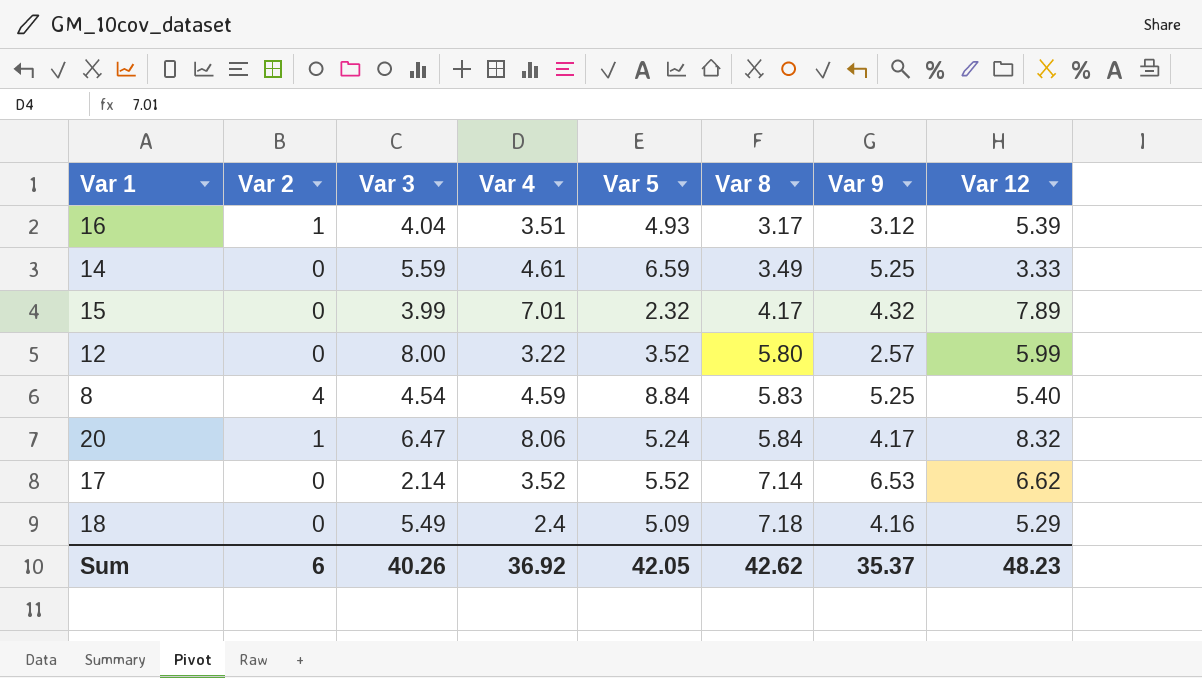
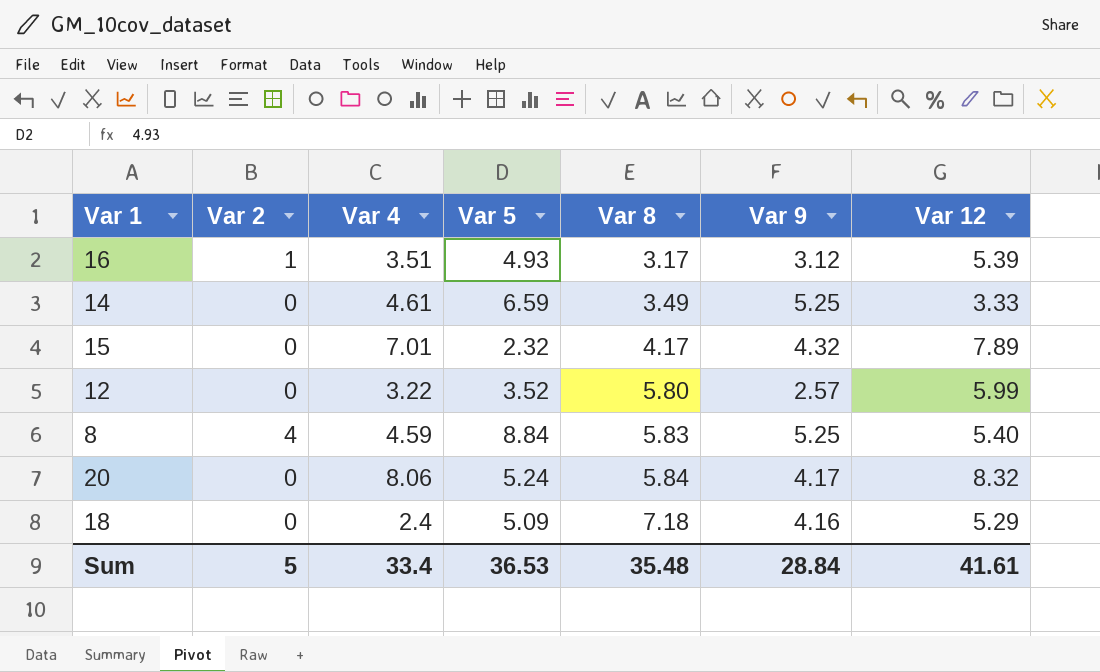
column Var 3 | position: 3 -> none
row 17: 0 | 2.14 | 3.52 | 5.52 | 7.14 | 6.53 | 6.62 -> none
20 | Var 2: 1 -> 0
Sum | Var 2: 6 -> 5
Sum | Var 4: 36.92 -> 33.4
Sum | Var 5: 42.05 -> 36.53
Sum | Var 8: 42.62 -> 35.48
Sum | Var 9: 35.37 -> 28.84
Sum | Var 12: 48.23 -> 41.61

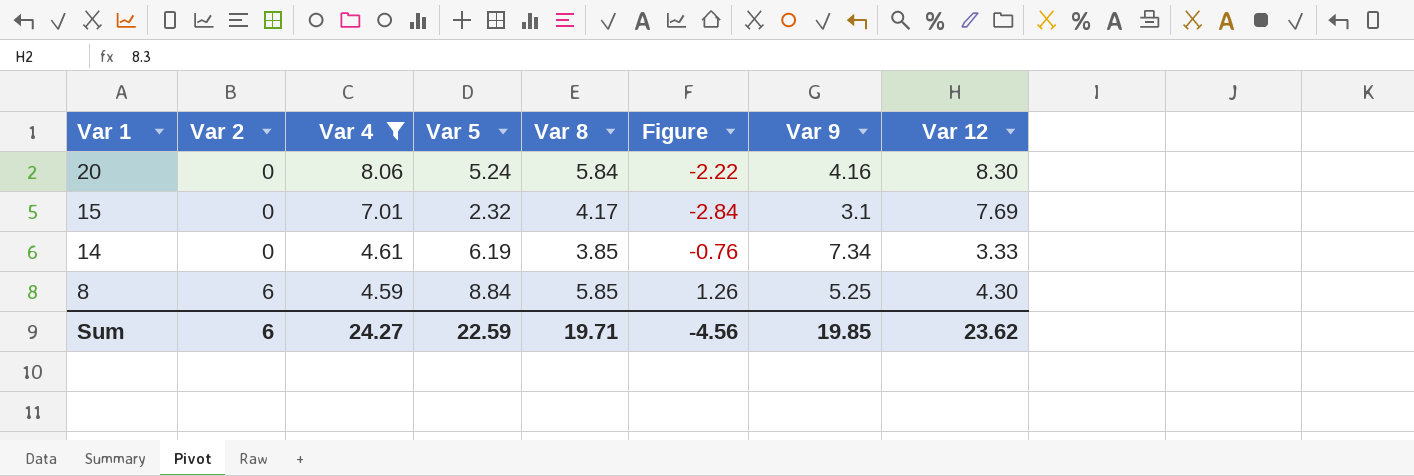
filter: none -> Var 4 >= 4.59
row order: Var 8 ascending -> Var 1 descending
column Figure | formula: none -> [Var 8] - [Var 4]
20 | Var 9: 4.17 -> 4.16
20 | Var 12: 8.32 -> 8.30
15 | Var 9: 4.32 -> 3.1
15 | Var 12: 7.89 -> 7.69
14 | Var 5: 6.59 -> 6.19
14 | Var 8: 3.49 -> 3.85
14 | Var 9: 5.25 -> 7.34
8 | Var 2: 4 -> 6
8 | Var 8: 5.83 -> 5.85
8 | Var 12: 5.40 -> 4.30
Sum | Var 2: 5 -> 6
Sum | Var 4: 33.4 -> 24.27
Sum | Var 5: 36.53 -> 22.59
Sum | Var 8: 35.48 -> 19.71
Sum | Var 9: 28.84 -> 19.85
Sum | Var 12: 41.61 -> 23.62

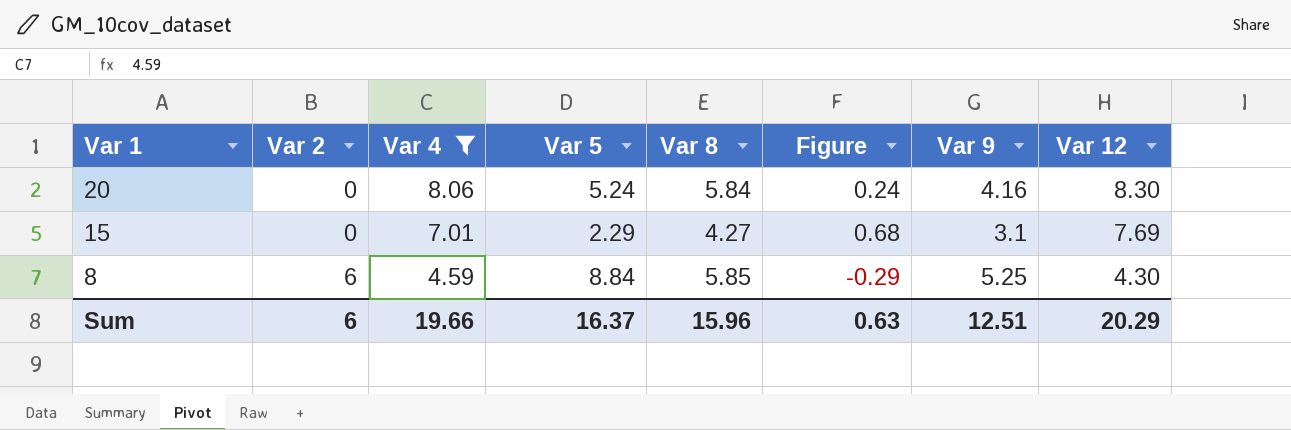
column Figure | formula: [Var 8] - [Var 4] -> [Var 12] - [Var 4]
row 14: 0 | 4.61 | 6.19 | 3.85 | -0.76 | 7.34 | 3.33 -> none
15 | Var 5: 2.32 -> 2.29
15 | Var 8: 4.17 -> 4.27
Sum | Var 4: 24.27 -> 19.66
Sum | Var 5: 22.59 -> 16.37
Sum | Var 8: 19.71 -> 15.96
Sum | Figure: -4.56 -> 0.63
Sum | Var 9: 19.85 -> 12.51
Sum | Var 12: 23.62 -> 20.29

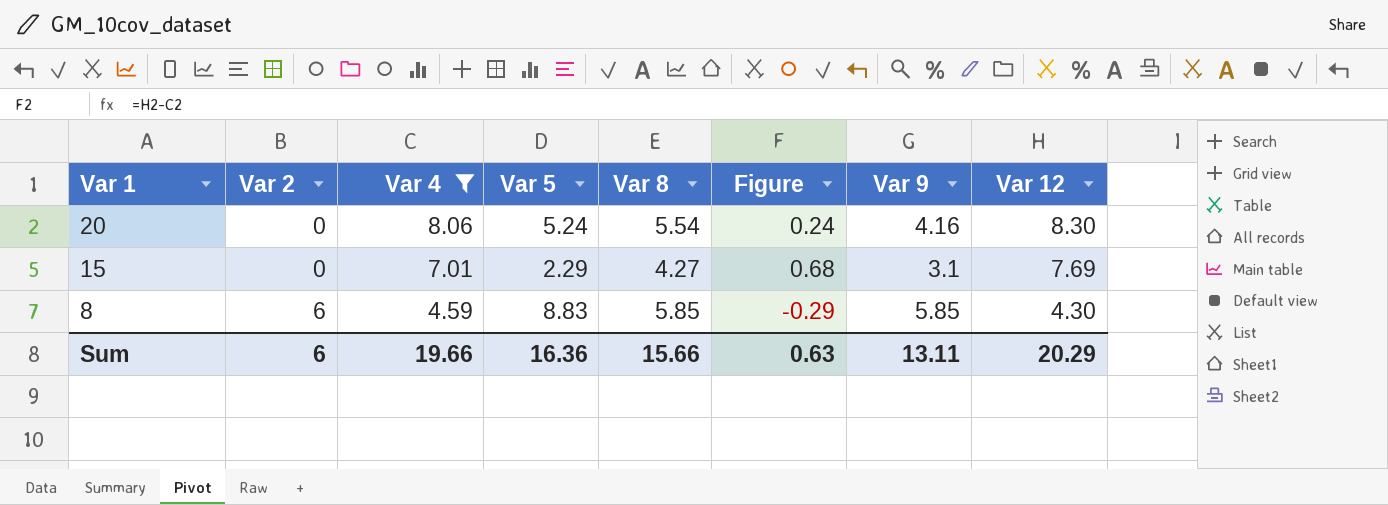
20 | Var 8: 5.84 -> 5.54
8 | Var 5: 8.84 -> 8.83
8 | Var 9: 5.25 -> 5.85
Sum | Var 5: 16.37 -> 16.36
Sum | Var 8: 15.96 -> 15.66
Sum | Var 9: 12.51 -> 13.11

